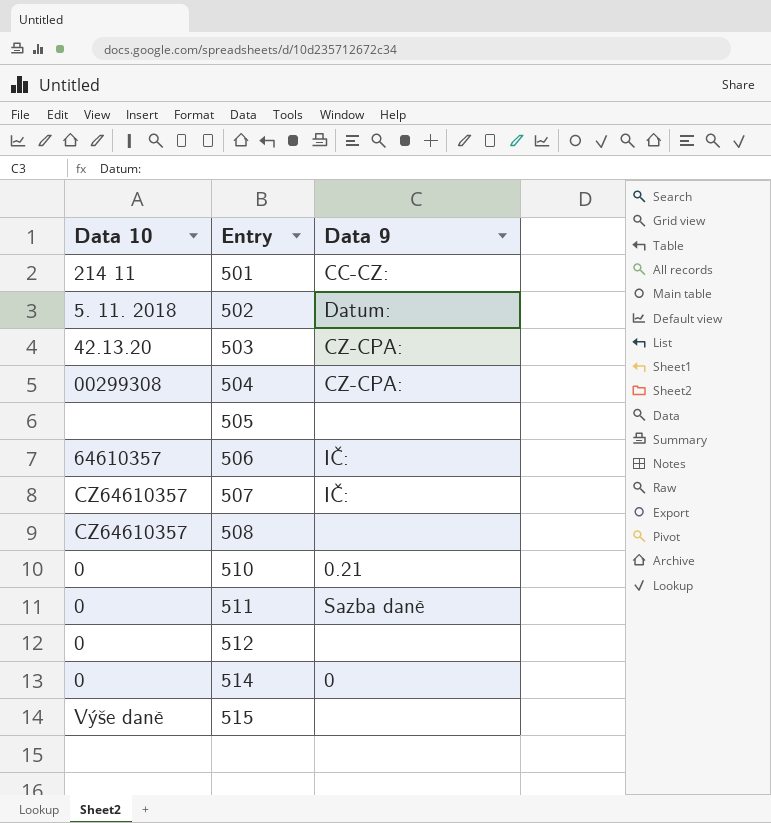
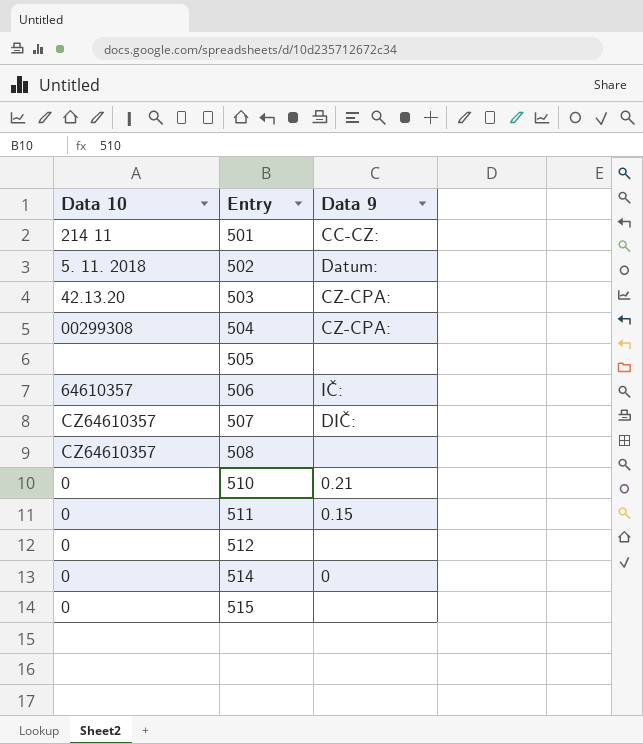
507 | Data 9: IČ: -> DIČ:
511 | Data 9: Sazba daně -> 0.15
515 | Data 10: Výše daně -> 0

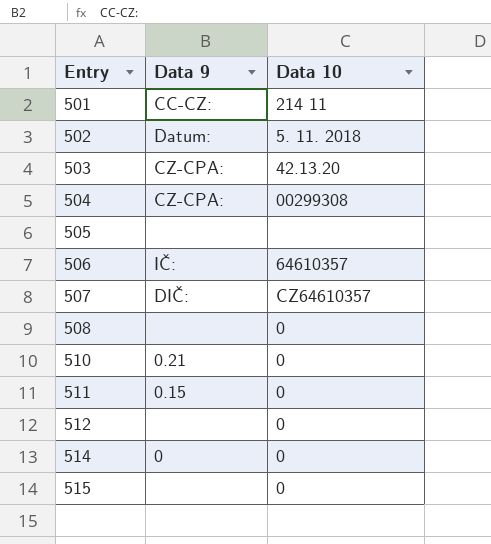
column Data 10 | position: 1 -> 3
508 | Data 10: CZ64610357 -> 0

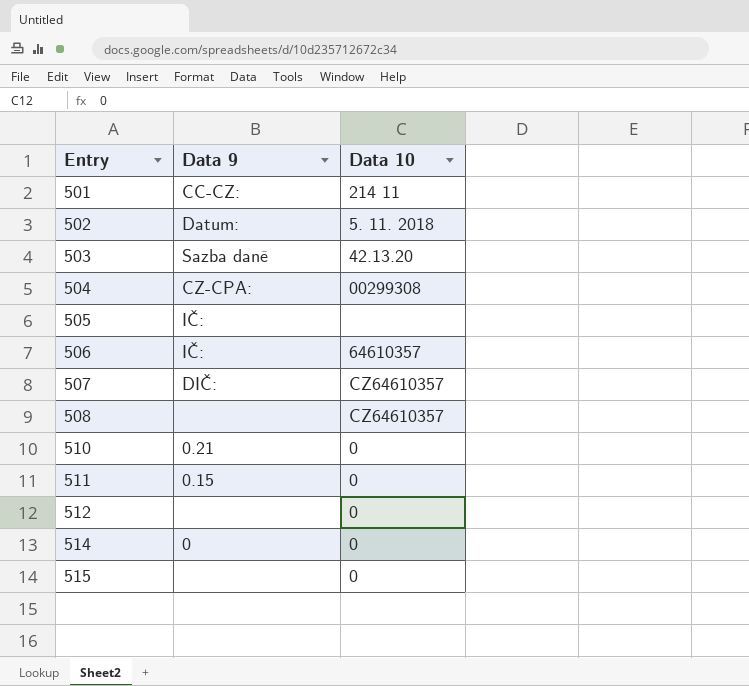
503 | Data 9: CZ-CPA: -> Sazba daně
505 | Data 9: none -> IČ:
508 | Data 10: 0 -> CZ64610357

